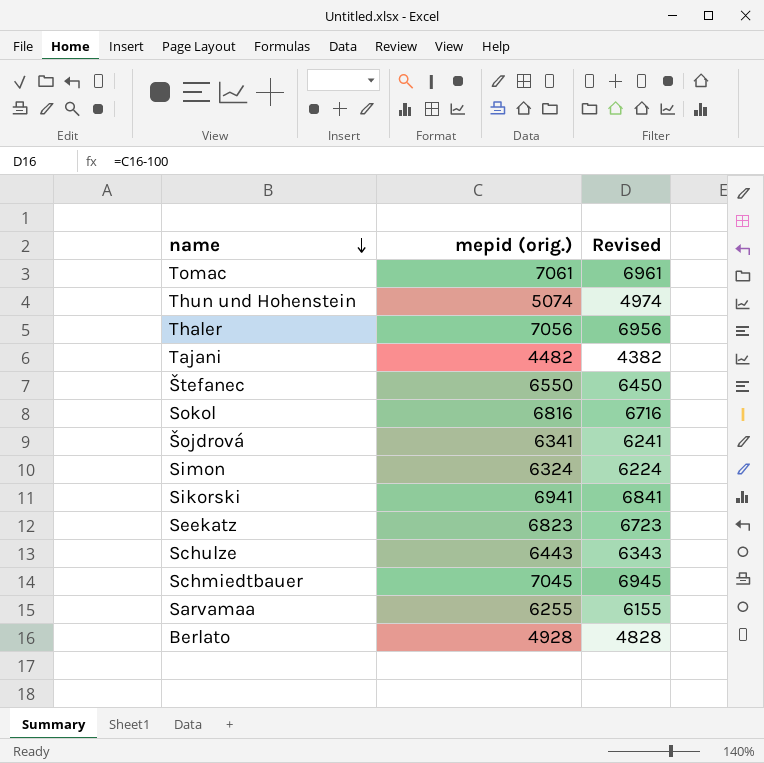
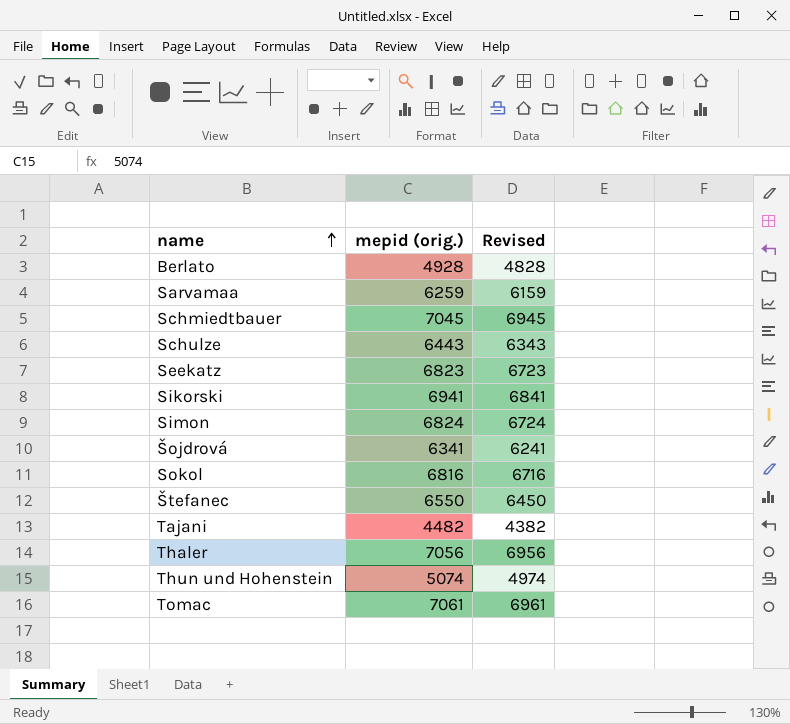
row order: name descending -> name ascending
Sarvamaa | mepid (orig.): 6255 -> 6259
Sarvamaa | Revised: 6155 -> 6159
Simon | mepid (orig.): 6324 -> 6824
Simon | Revised: 6224 -> 6724

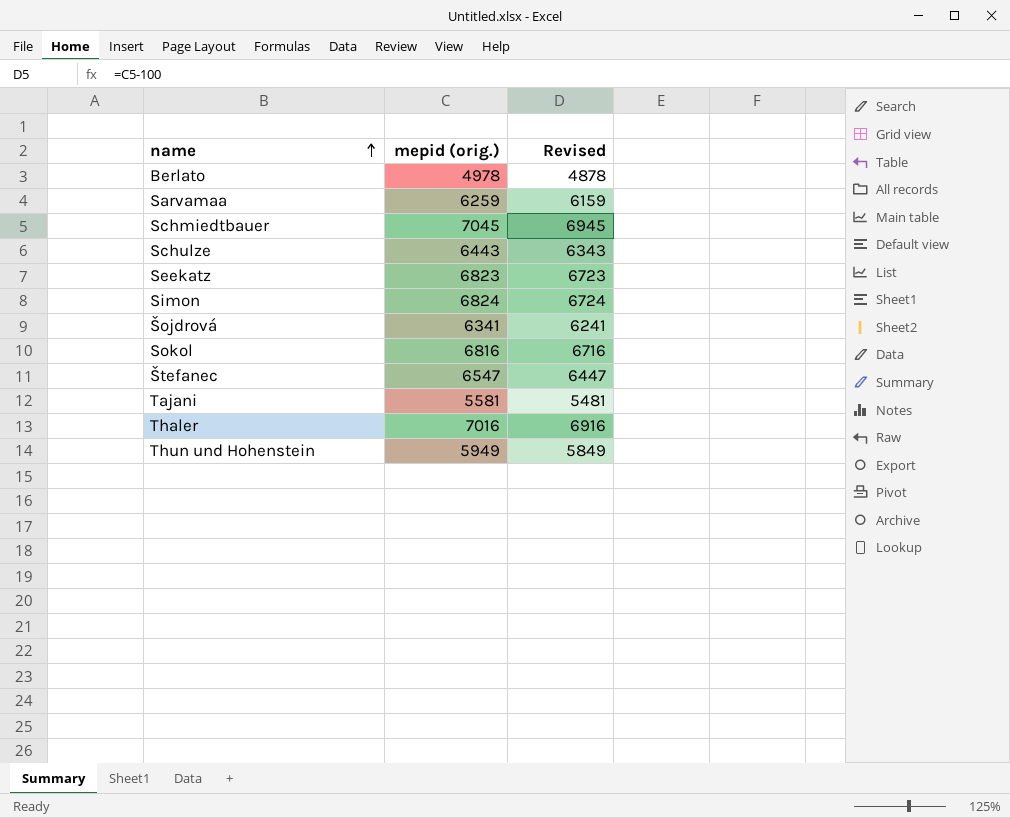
row Sikorski: 6941 | 6841 -> none
row Tomac: 7061 | 6961 -> none
Berlato | mepid (orig.): 4928 -> 4978
Berlato | Revised: 4828 -> 4878
Štefanec | mepid (orig.): 6550 -> 6547
Štefanec | Revised: 6450 -> 6447
Tajani | mepid (orig.): 4482 -> 5581
Tajani | Revised: 4382 -> 5481
Thaler | mepid (orig.): 7056 -> 7016
Thaler | Revised: 6956 -> 6916
Thun und Hohenstein | mepid (orig.): 5074 -> 5949
Thun und Hohenstein | Revised: 4974 -> 5849

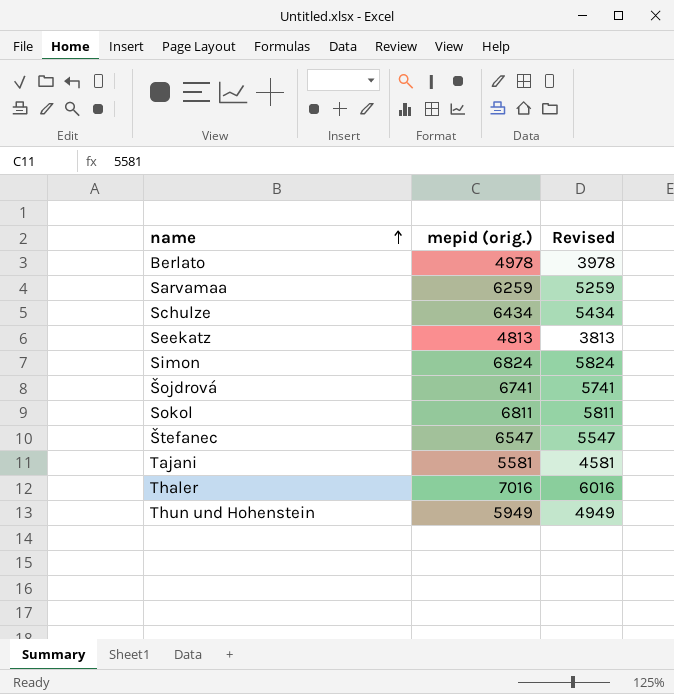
column Revised | formula: [mepid (orig.)] - 100 -> [mepid (orig.)] - 1000
row Schmiedtbauer: 7045 | 6945 -> none
Schulze | mepid (orig.): 6443 -> 6434
Seekatz | mepid (orig.): 6823 -> 4813
Šojdrová | mepid (orig.): 6341 -> 6741
Sokol | mepid (orig.): 6816 -> 6811

